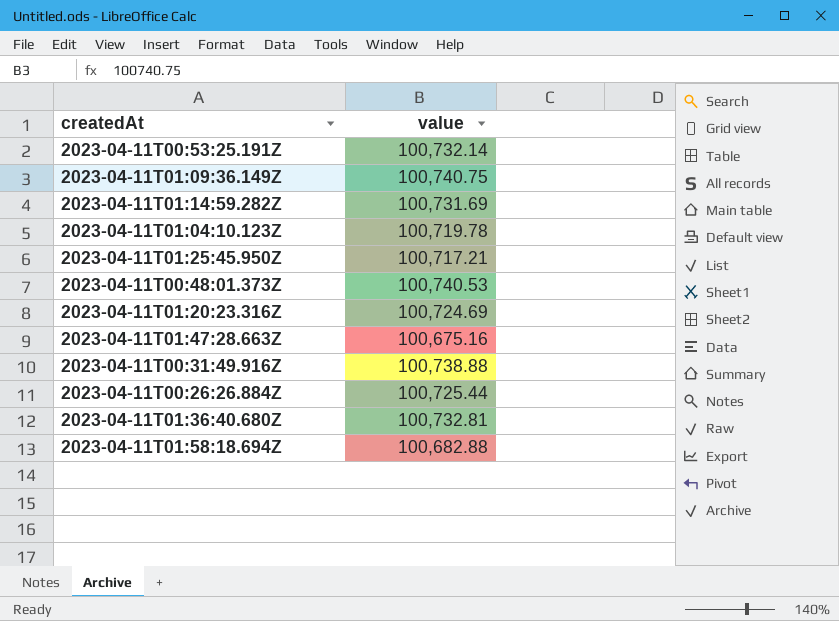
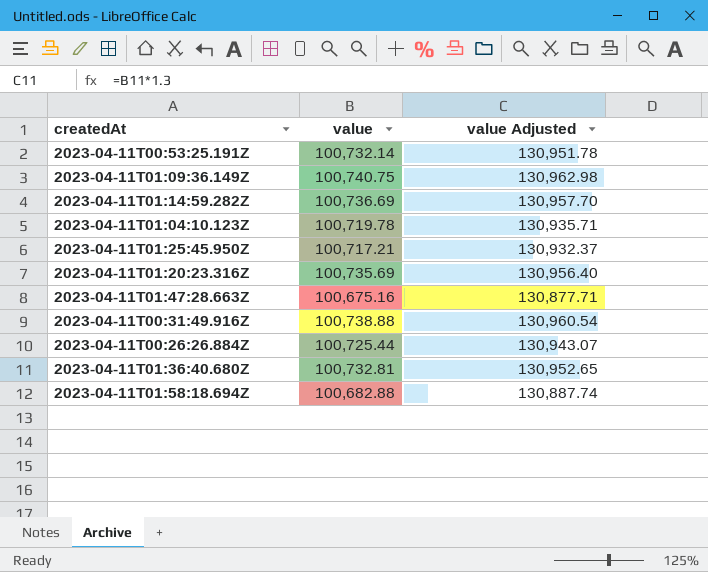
column value Adjusted | formula: none -> [value] * 1.3
row 2023-04-11T00:48:01.373Z: 100,740.53 -> none
2023-04-11T01:14:59.282Z | value: 100,731.69 -> 100,736.69
2023-04-11T01:20:23.316Z | value: 100,724.69 -> 100,735.69

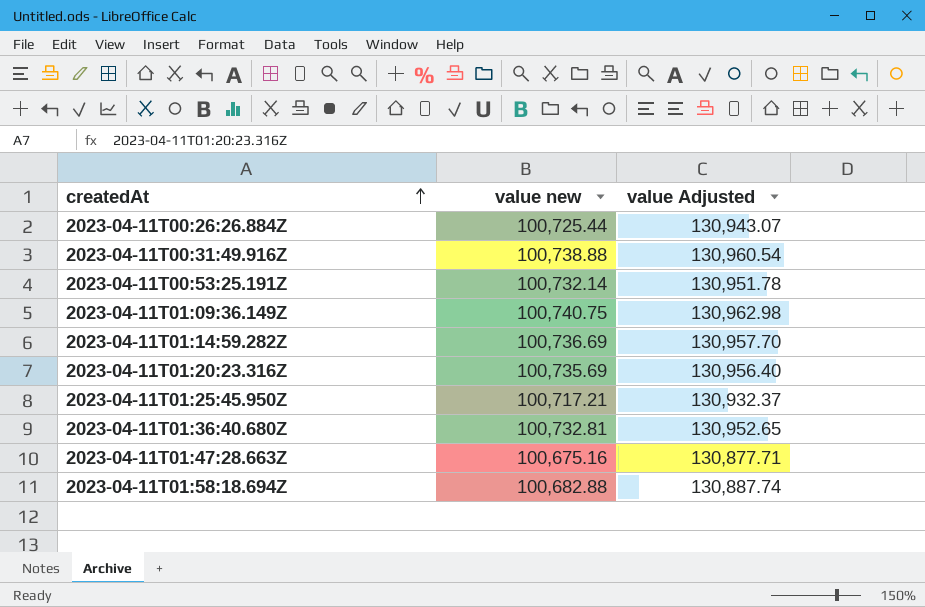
row order: none -> createdAt ascending
column name: value -> value new
row 2023-04-11T01:04:10.123Z: 100,719.78 | 130,935.71 -> none

